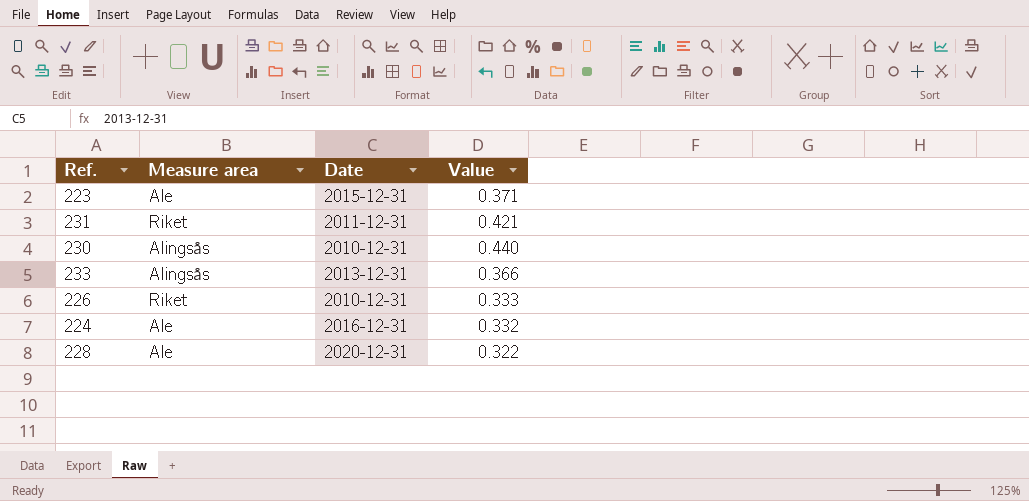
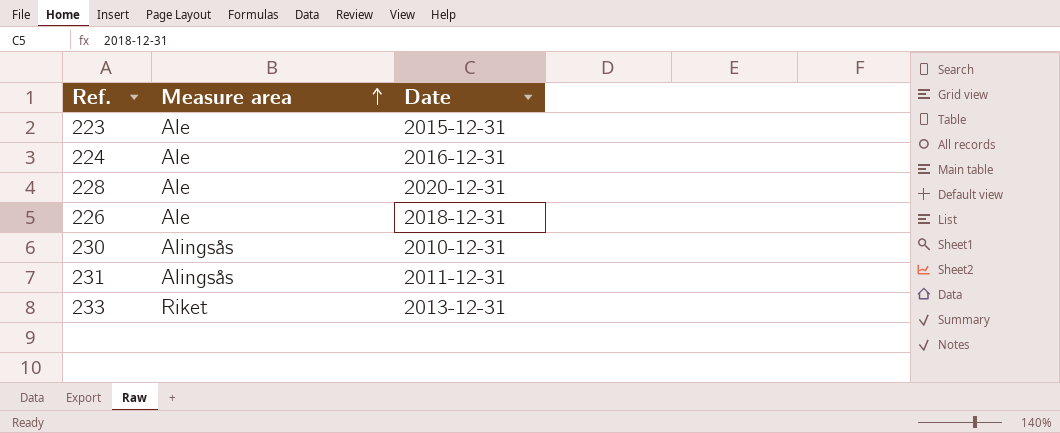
row order: none -> Measure area ascending
column Value | position: 4 -> none
226 | Measure area: Riket -> Ale
226 | Date: 2010-12-31 -> 2018-12-31
231 | Measure area: Riket -> Alingsås
233 | Measure area: Alingsås -> Riket

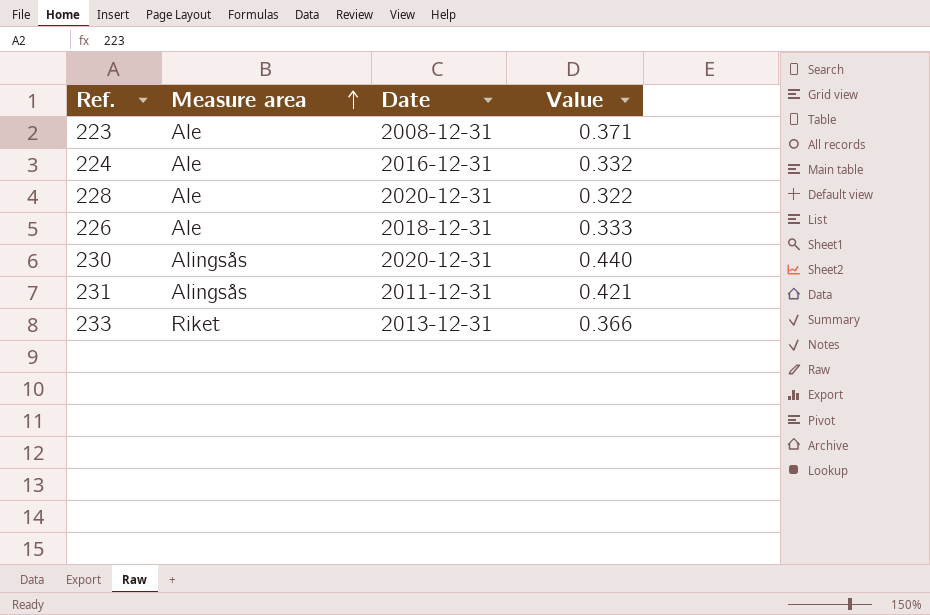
column Value | position: none -> 4
223 | Date: 2015-12-31 -> 2008-12-31
230 | Date: 2010-12-31 -> 2020-12-31

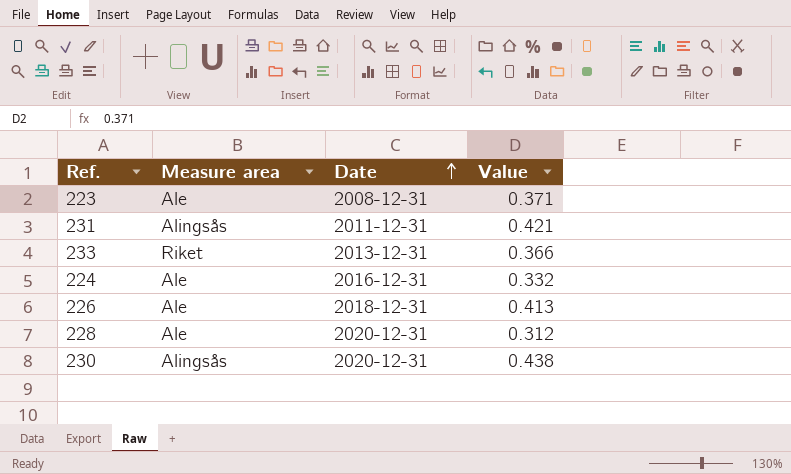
row order: Measure area ascending -> Date ascending
226 | Value: 0.333 -> 0.413
228 | Value: 0.322 -> 0.312
230 | Value: 0.440 -> 0.438

